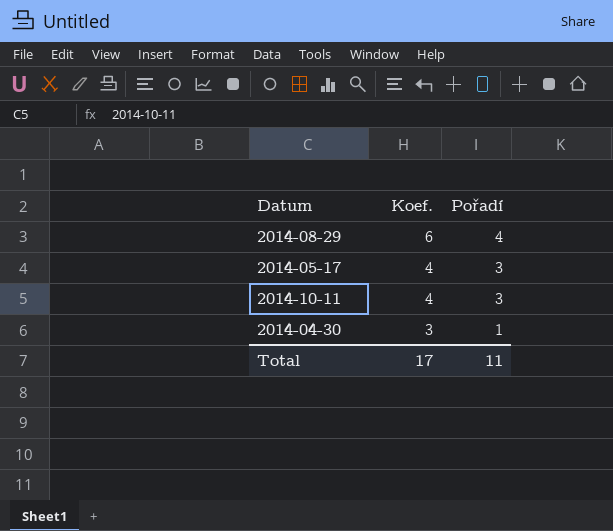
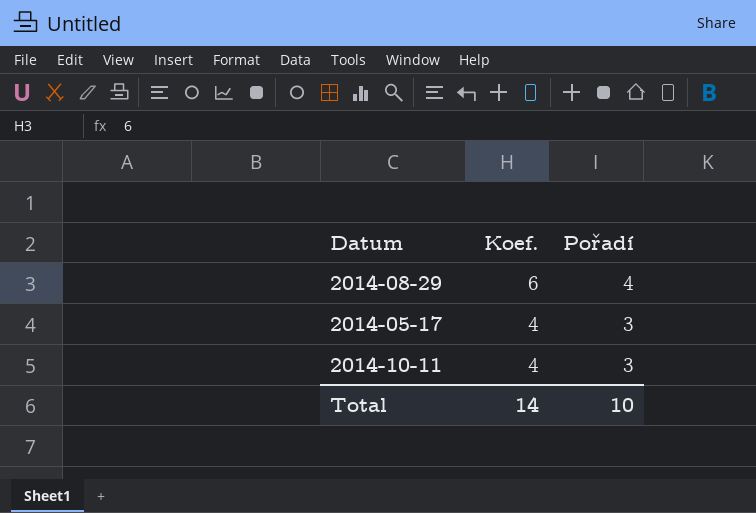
row 2014-04-30: 3 | 1 -> none
Total | Koef.: 17 -> 14
Total | Pořadí: 11 -> 10

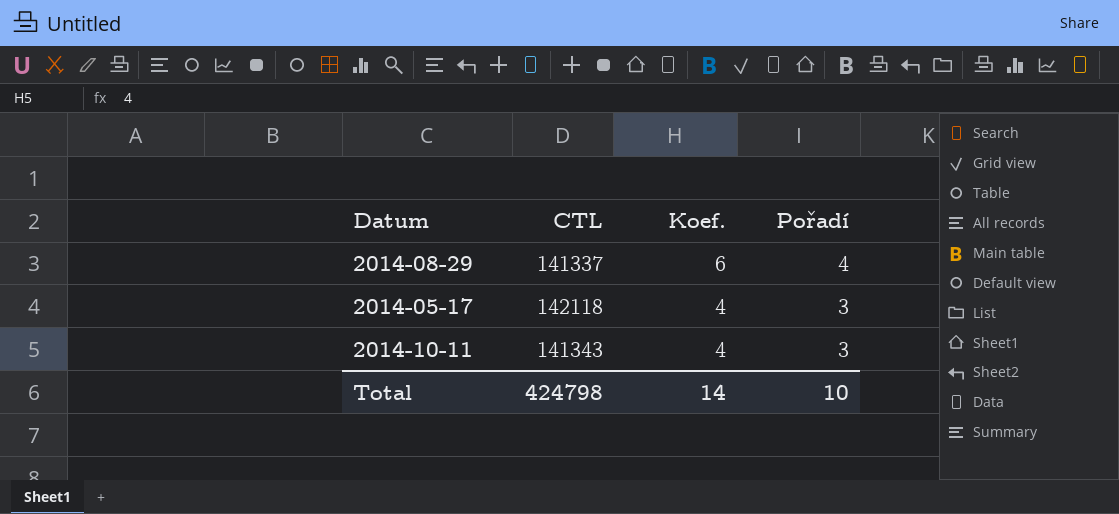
column CTL | position: none -> 2

